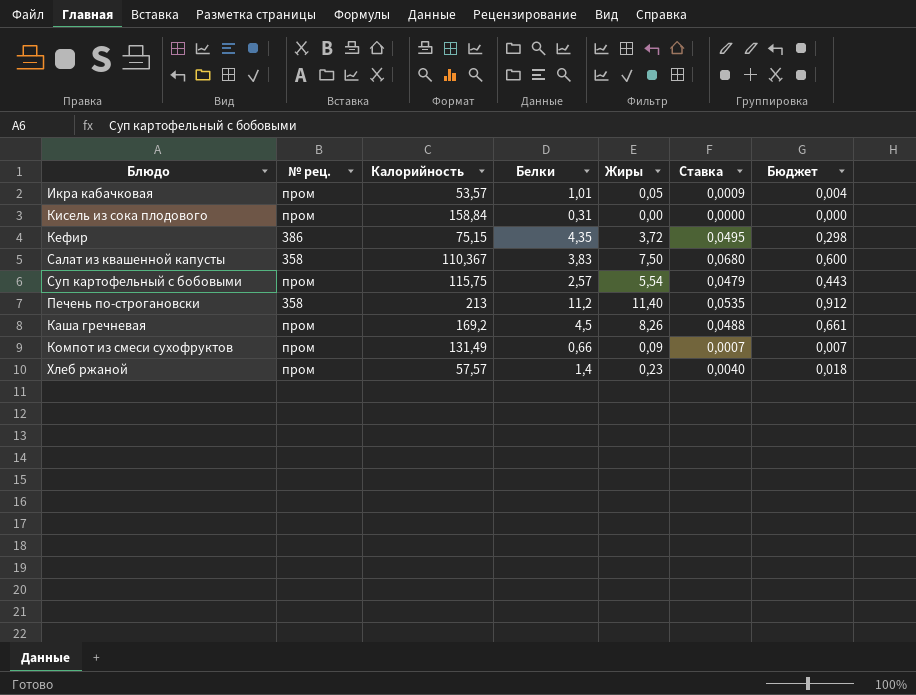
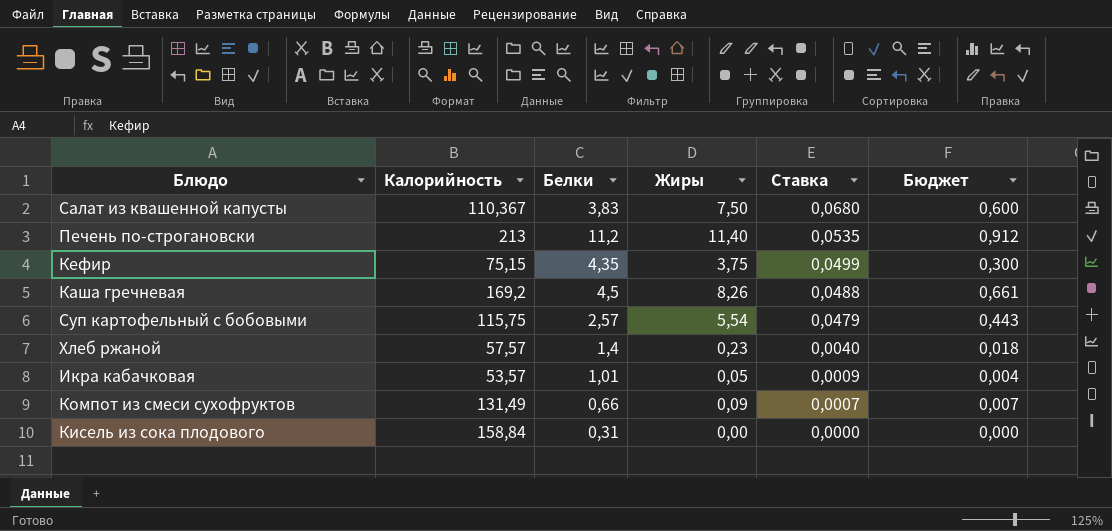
row order: none -> Ставка descending
column № рец. | position: 2 -> none
Кефир | Жиры: 3,72 -> 3,75
Кефир | Ставка: 0,0495 -> 0,0499
Кефир | Бюджет: 0,298 -> 0,300

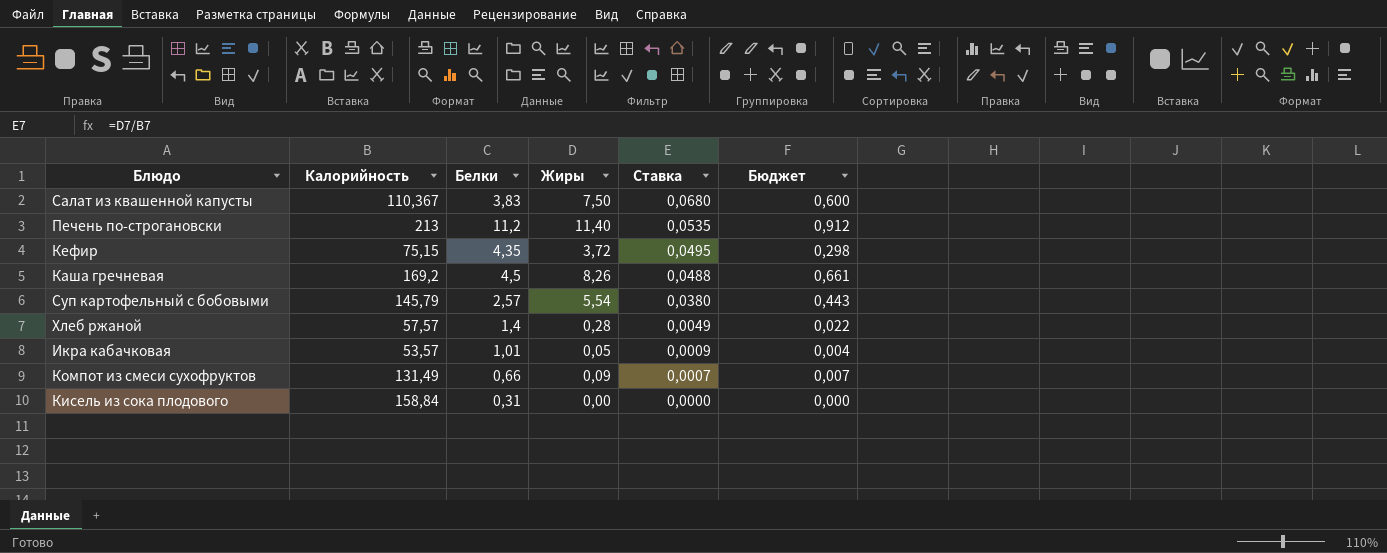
Кефир | Жиры: 3,75 -> 3,72
Кефир | Ставка: 0,0499 -> 0,0495
Кефир | Бюджет: 0,300 -> 0,298
Суп картофельный с бобовыми | Калорийность: 115,75 -> 145,79
Суп картофельный с бобовыми | Ставка: 0,0479 -> 0,0380
Хлеб ржаной | Жиры: 0,23 -> 0,28
Хлеб ржаной | Ставка: 0,0040 -> 0,0049
Хлеб ржаной | Бюджет: 0,018 -> 0,022

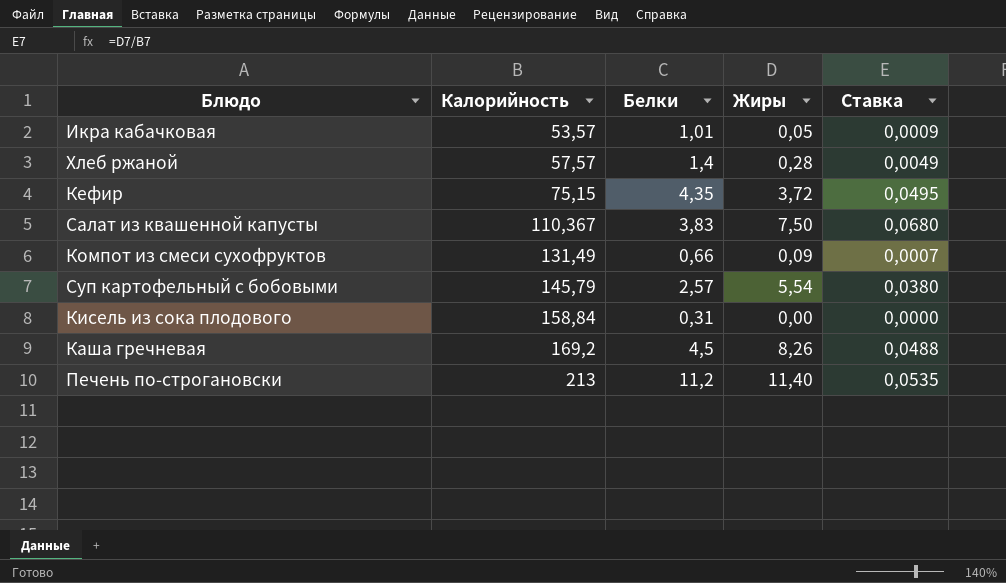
row order: Ставка descending -> Калорийность ascending
column Бюджет | formula: [Жиры] * 0,08 -> none

